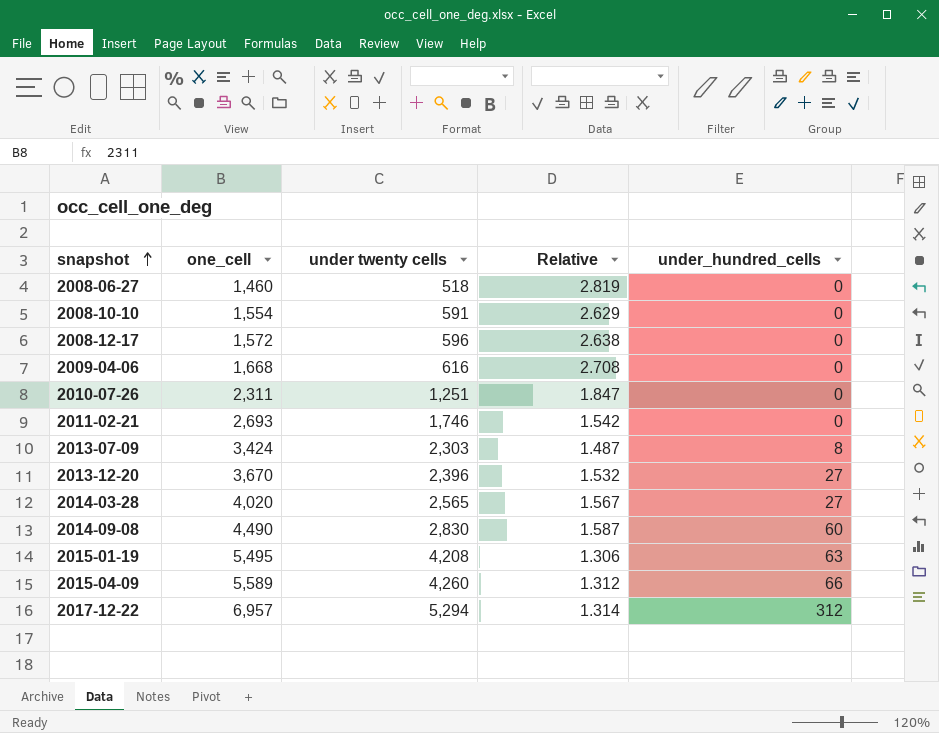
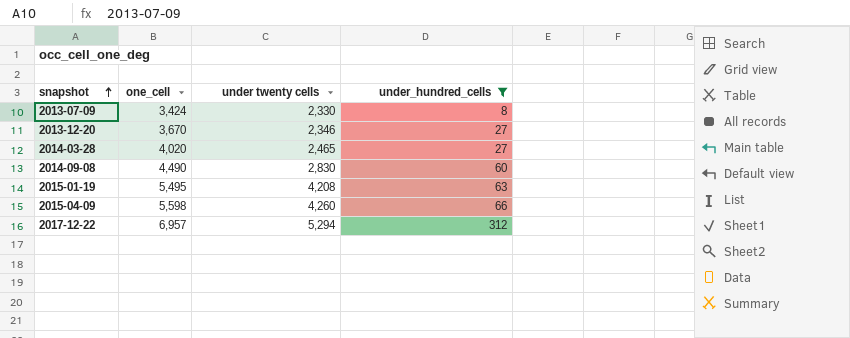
filter: none -> under_hundred_cells != 0
column Relative | formula: [one_cell] / [under twenty cells] -> none
2013-07-09 | under twenty cells: 2,303 -> 2,330
2013-12-20 | under twenty cells: 2,396 -> 2,346
2014-03-28 | under twenty cells: 2,565 -> 2,465
2015-04-09 | one_cell: 5,589 -> 5,598

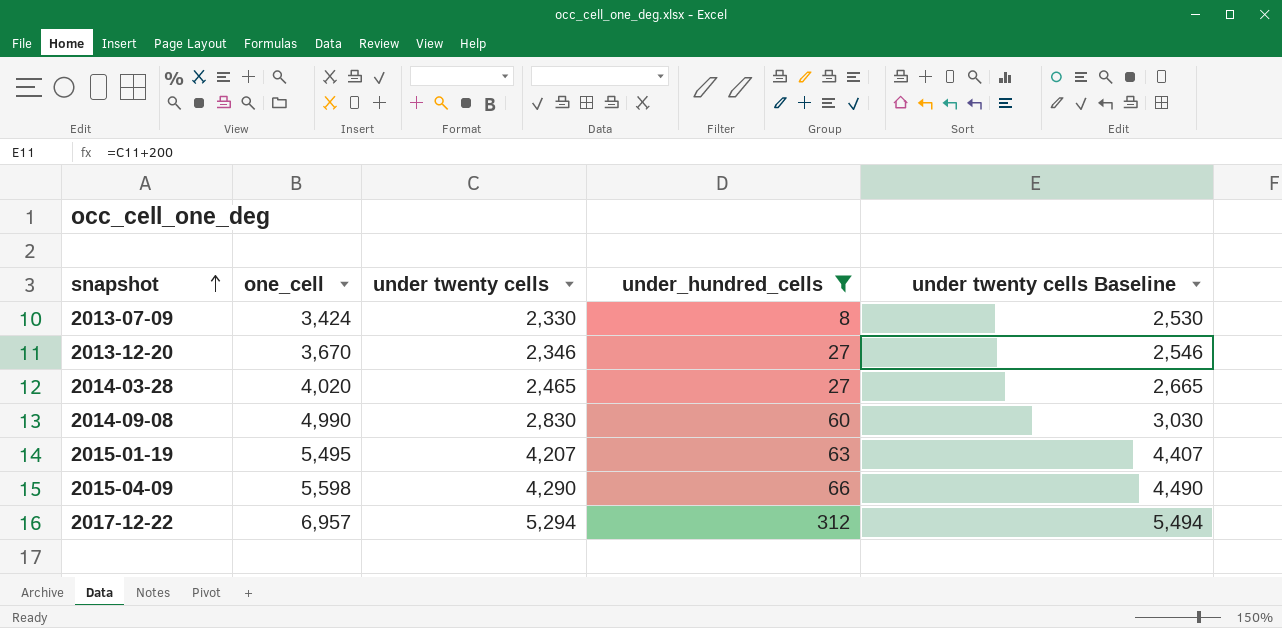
column under twenty cells Baseline | formula: none -> [under twenty cells] + 200
2014-09-08 | one_cell: 4,490 -> 4,990
2015-01-19 | under twenty cells: 4,208 -> 4,207
2015-04-09 | under twenty cells: 4,260 -> 4,290

